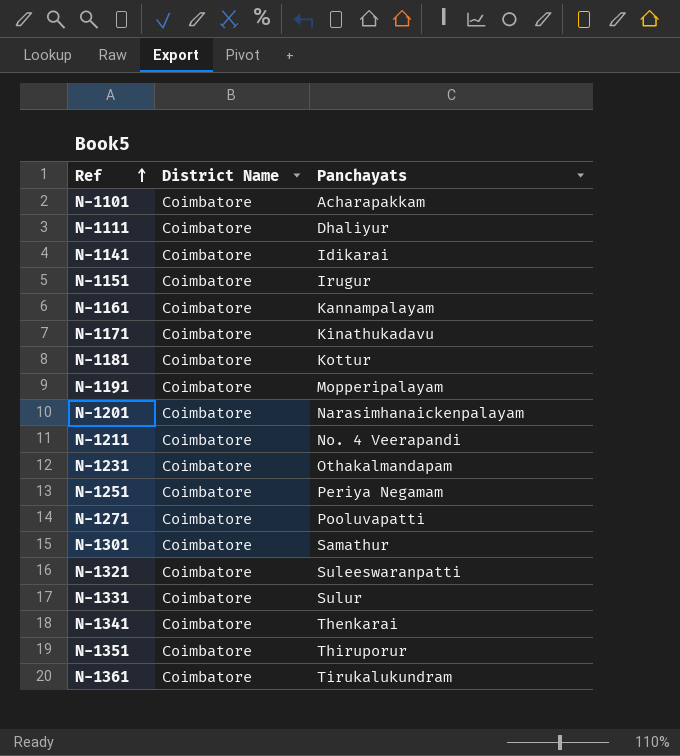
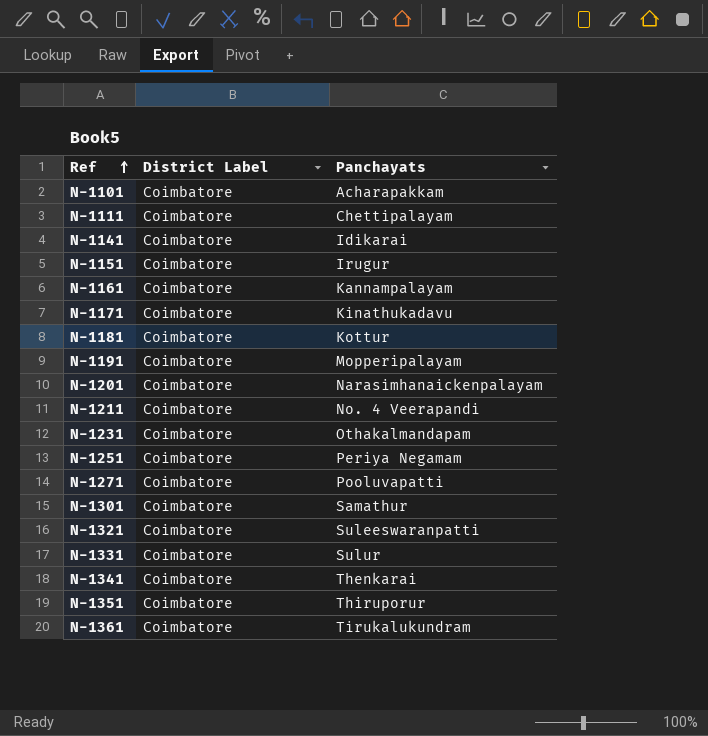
column name: District Name -> District Label
N-1111 | Panchayats: Dhaliyur -> Chettipalayam

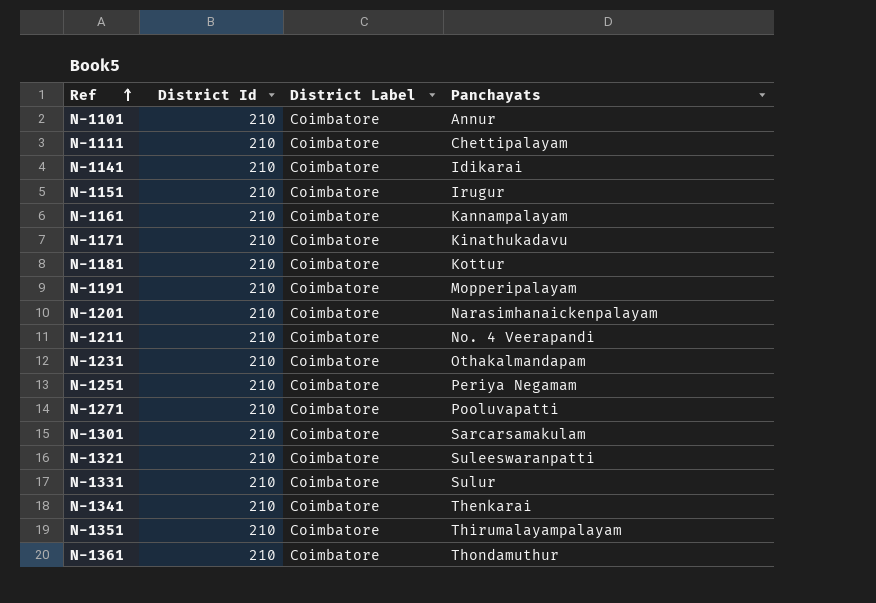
column District Id | position: none -> 2
N-1101 | Panchayats: Acharapakkam -> Annur
N-1301 | Panchayats: Samathur -> Sarcarsamakulam
N-1351 | Panchayats: Thiruporur -> Thirumalayampalayam
N-1361 | Panchayats: Tirukalukundram -> Thondamuthur

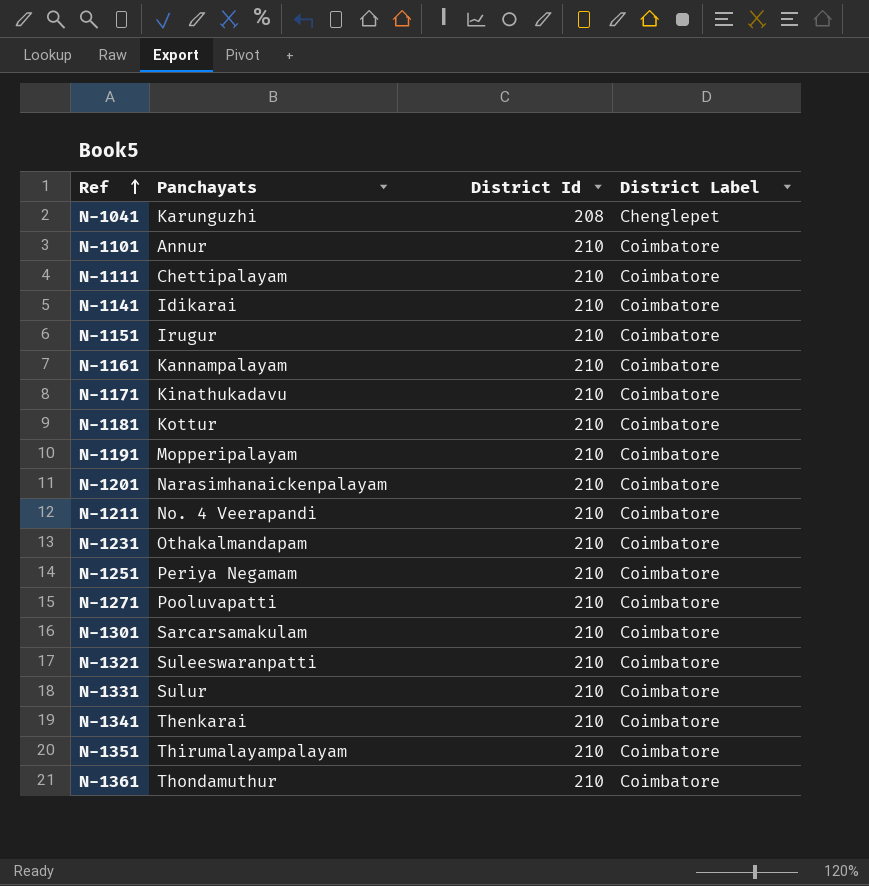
column Panchayats | position: 4 -> 2
row N-1041: none -> Karunguzhi | 208 | Chenglepet

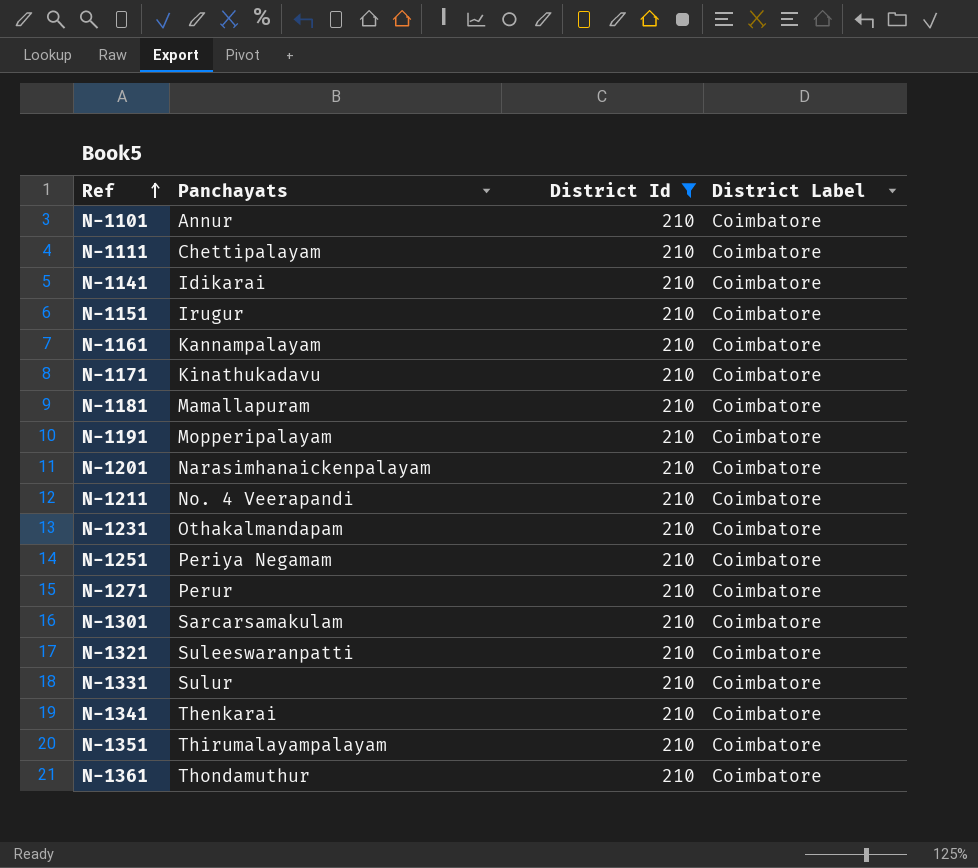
filter: none -> District Id = 210
N-1181 | Panchayats: Kottur -> Mamallapuram
N-1271 | Panchayats: Pooluvapatti -> Perur

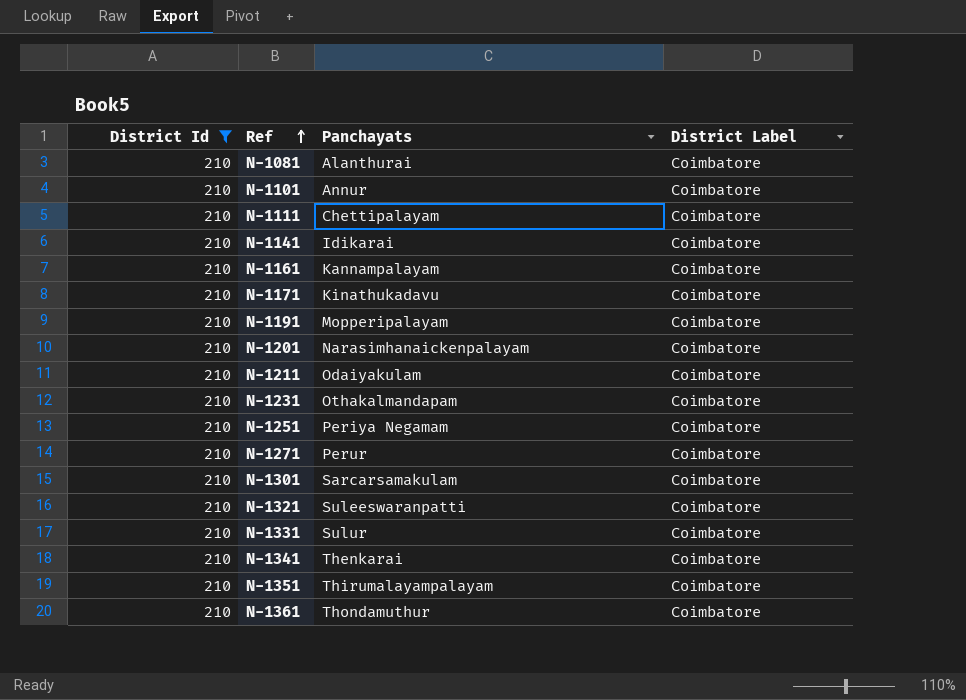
column District Id | position: 3 -> 1
row N-1151: Irugur | 210 | Coimbatore -> none
row N-1181: Mamallapuram | 210 | Coimbatore -> none
row N-1081: none -> 210 | Alanthurai | Coimbatore
N-1211 | Panchayats: No. 4 Veerapandi -> Odaiyakulam

